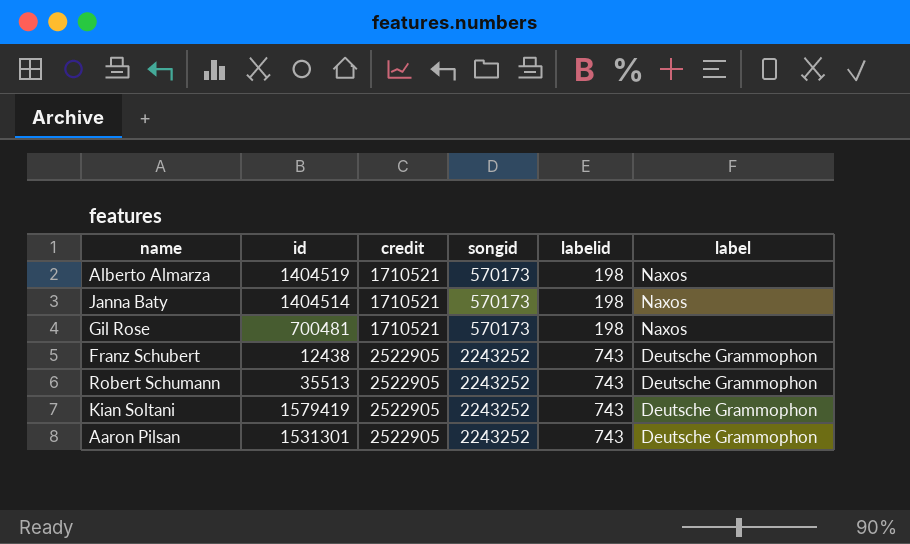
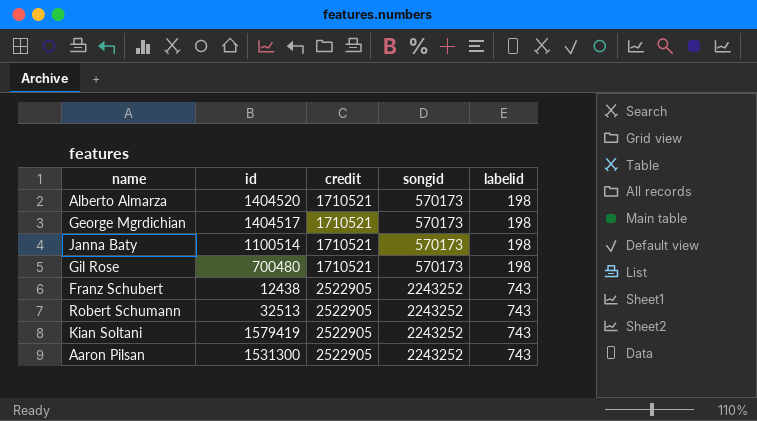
column label | position: 6 -> none
Alberto Almarza | id: 1404519 -> 1404520
row George Mgrdichian: none -> 1404517 | 1710521 | 570173 | 198
Janna Baty | id: 1404514 -> 1100514
Gil Rose | id: 700481 -> 700480
Robert Schumann | id: 35513 -> 32513
Aaron Pilsan | id: 1531301 -> 1531300

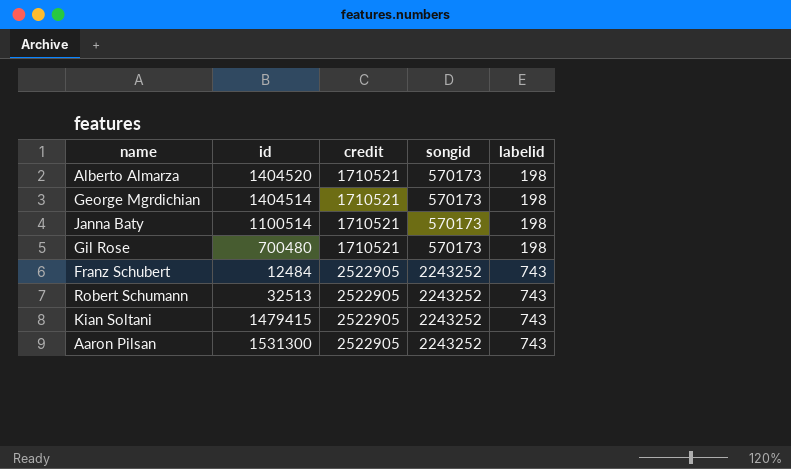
George Mgrdichian | id: 1404517 -> 1404514
Franz Schubert | id: 12438 -> 12484
Kian Soltani | id: 1579419 -> 1479415

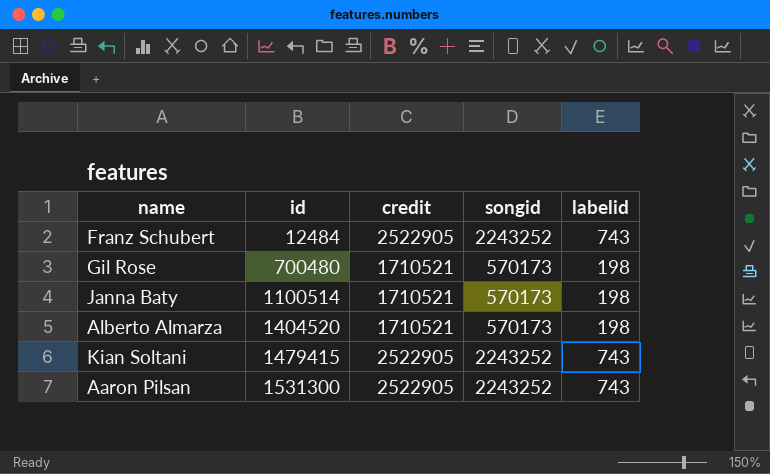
row order: credit ascending -> id ascending
row George Mgrdichian: 1404514 | 1710521 | 570173 | 198 -> none
row Robert Schumann: 32513 | 2522905 | 2243252 | 743 -> none

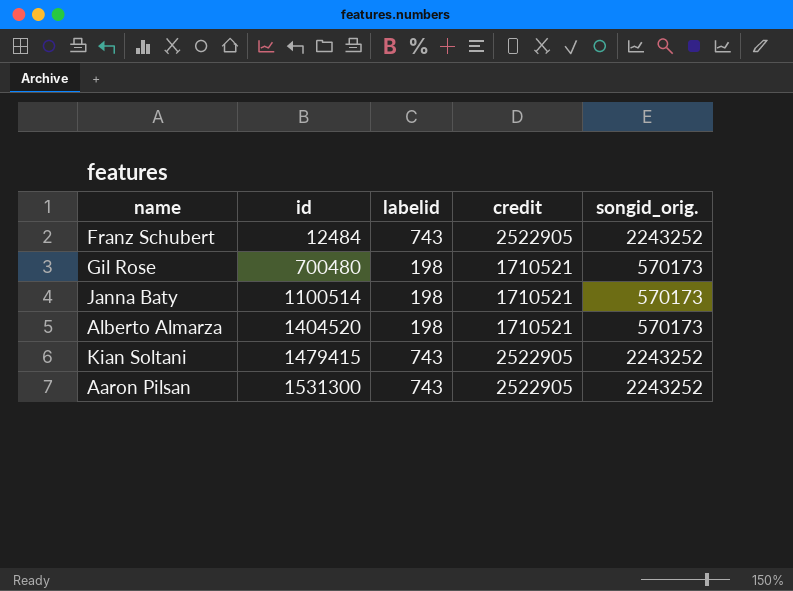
column labelid | position: 5 -> 3
column name: songid -> songid_orig.

